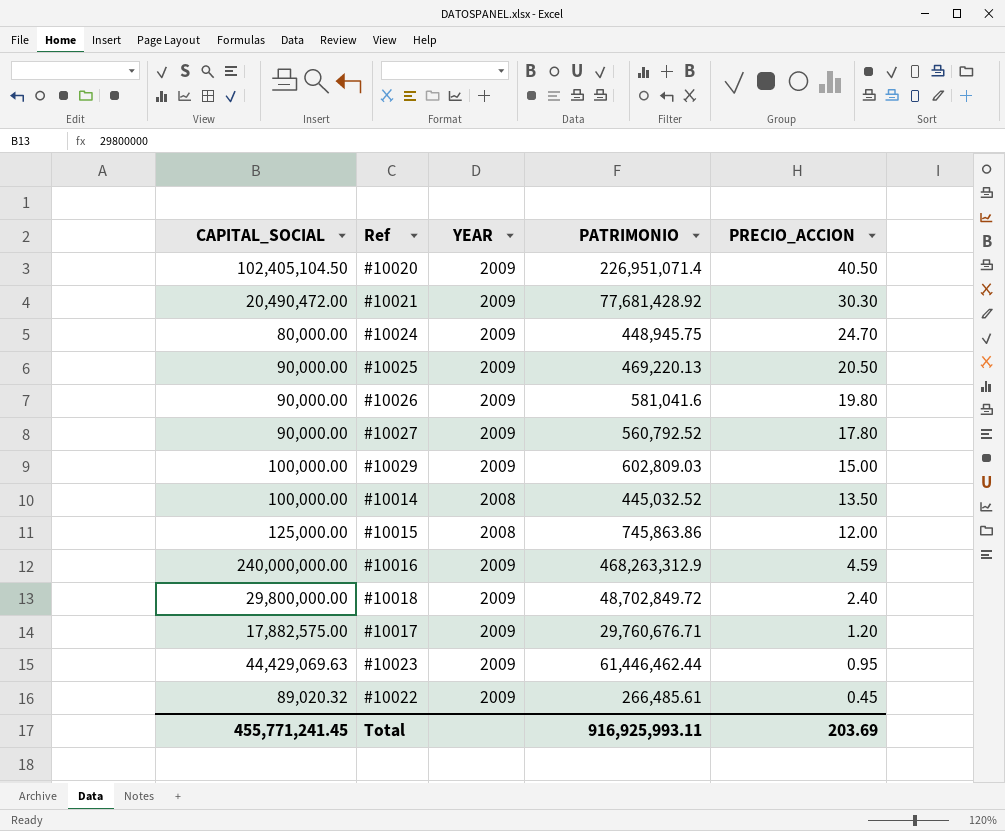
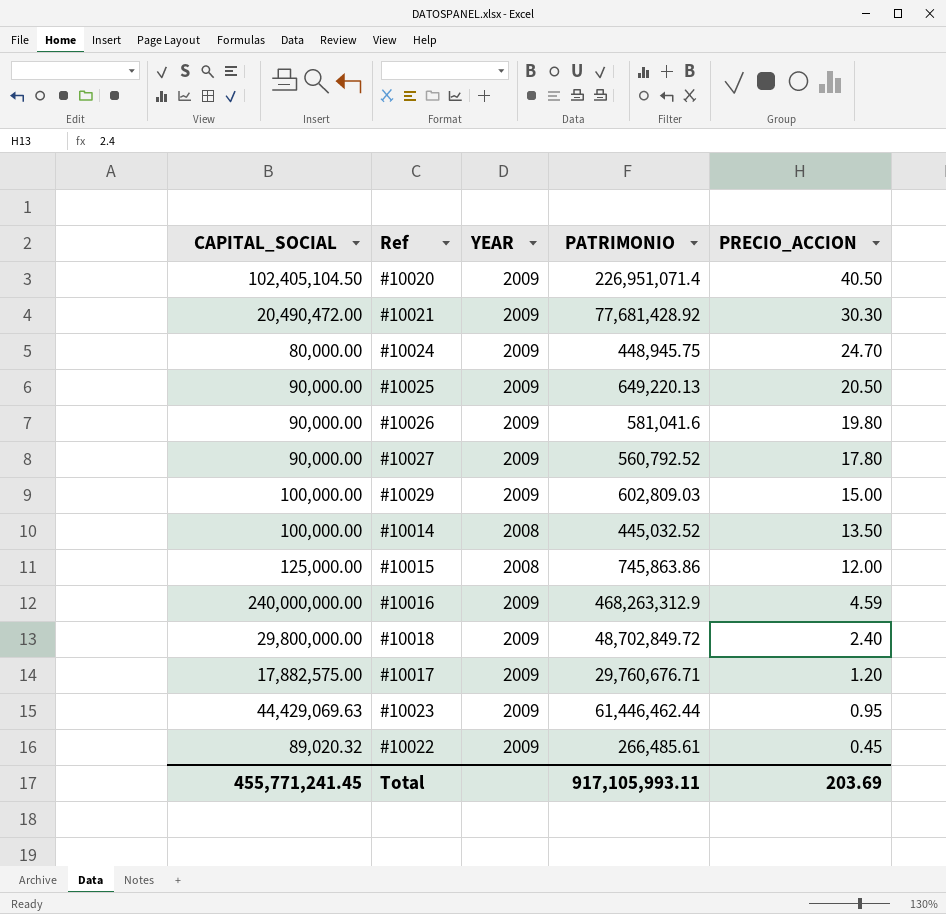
#10025 | PATRIMONIO: 469,220.13 -> 649,220.13
Total | PATRIMONIO: 916,925,993.11 -> 917,105,993.11

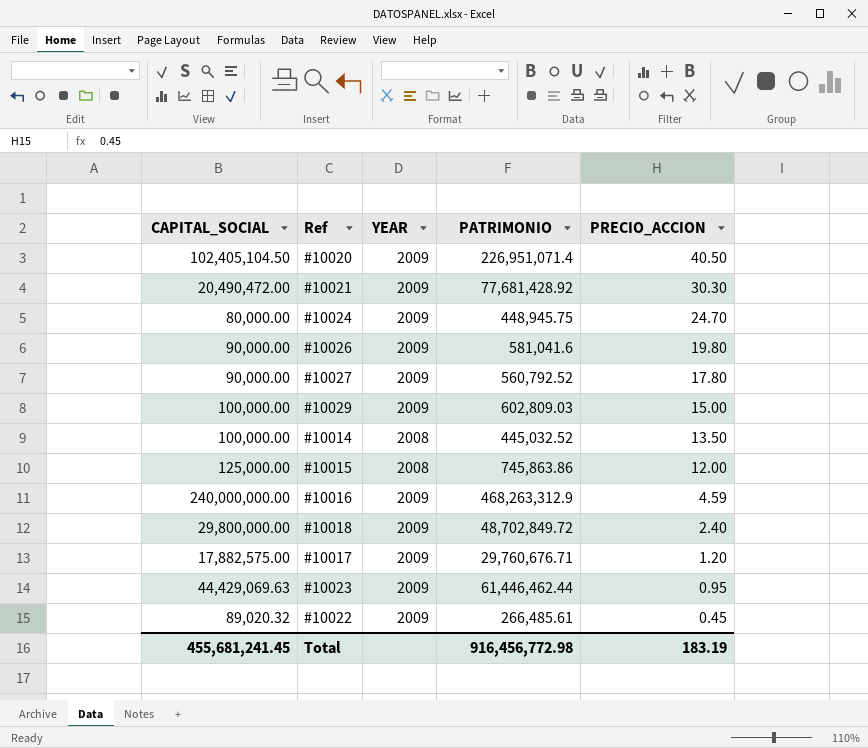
row #10025: 90,000.00 | 2009 | 649,220.13 | 20.50 -> none
Total | CAPITAL_SOCIAL: 455,771,241.45 -> 455,681,241.45
Total | PATRIMONIO: 917,105,993.11 -> 916,456,772.98
Total | PRECIO_ACCION: 203.69 -> 183.19

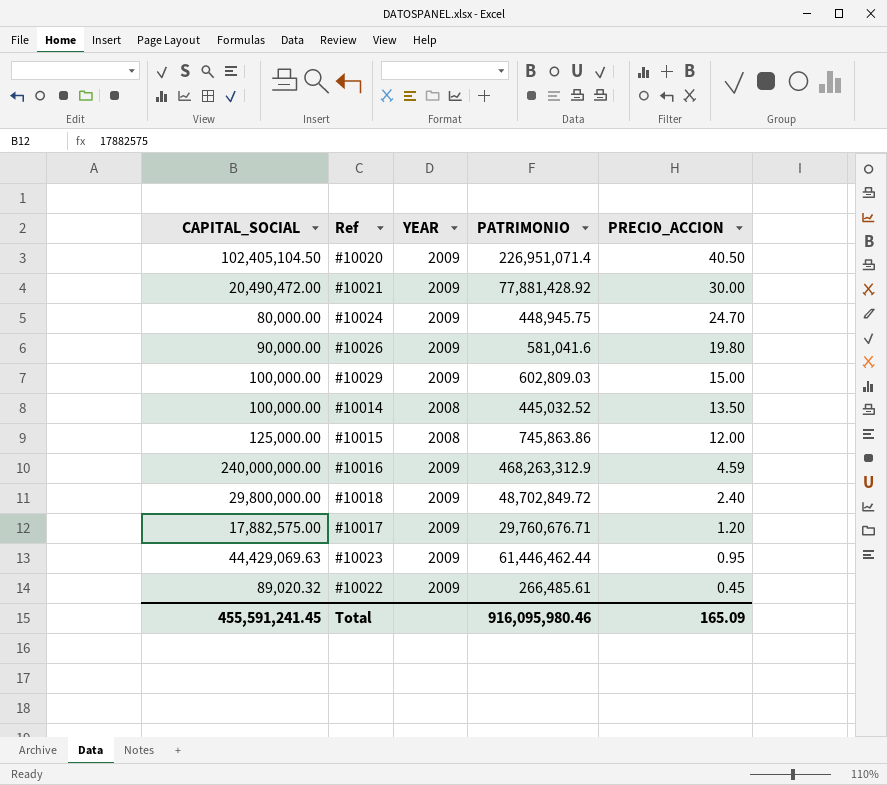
row #10027: 90,000.00 | 2009 | 560,792.52 | 17.80 -> none
#10021 | PATRIMONIO: 77,681,428.92 -> 77,881,428.92
#10021 | PRECIO_ACCION: 30.30 -> 30.00
Total | CAPITAL_SOCIAL: 455,681,241.45 -> 455,591,241.45
Total | PATRIMONIO: 916,456,772.98 -> 916,095,980.46
Total | PRECIO_ACCION: 183.19 -> 165.09

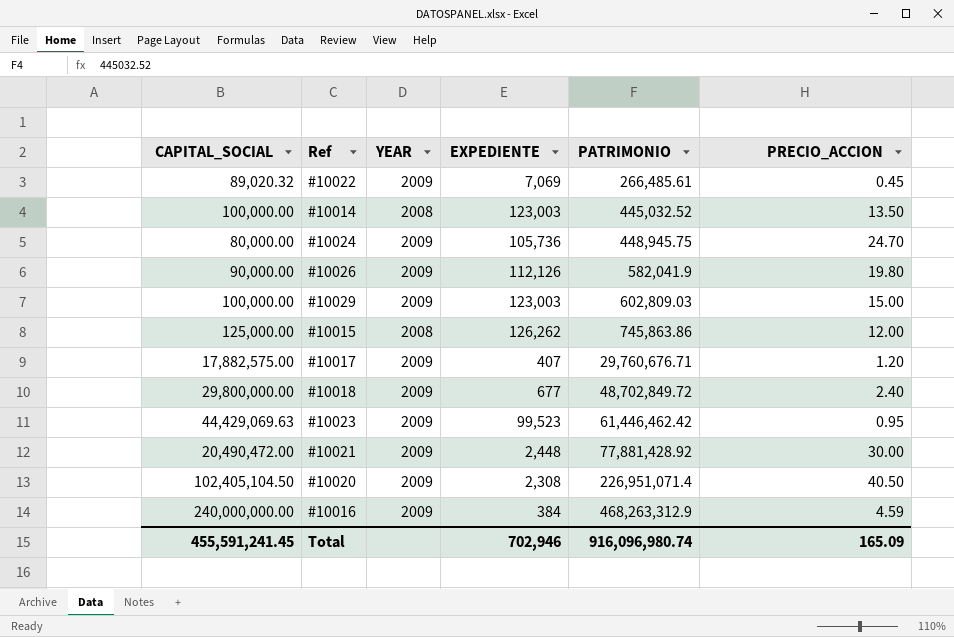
row order: PRECIO_ACCION descending -> PATRIMONIO ascending
column EXPEDIENTE | position: none -> 4
#10026 | PATRIMONIO: 581,041.6 -> 582,041.9
#10023 | PATRIMONIO: 61,446,462.44 -> 61,446,462.42
Total | PATRIMONIO: 916,095,980.46 -> 916,096,980.74

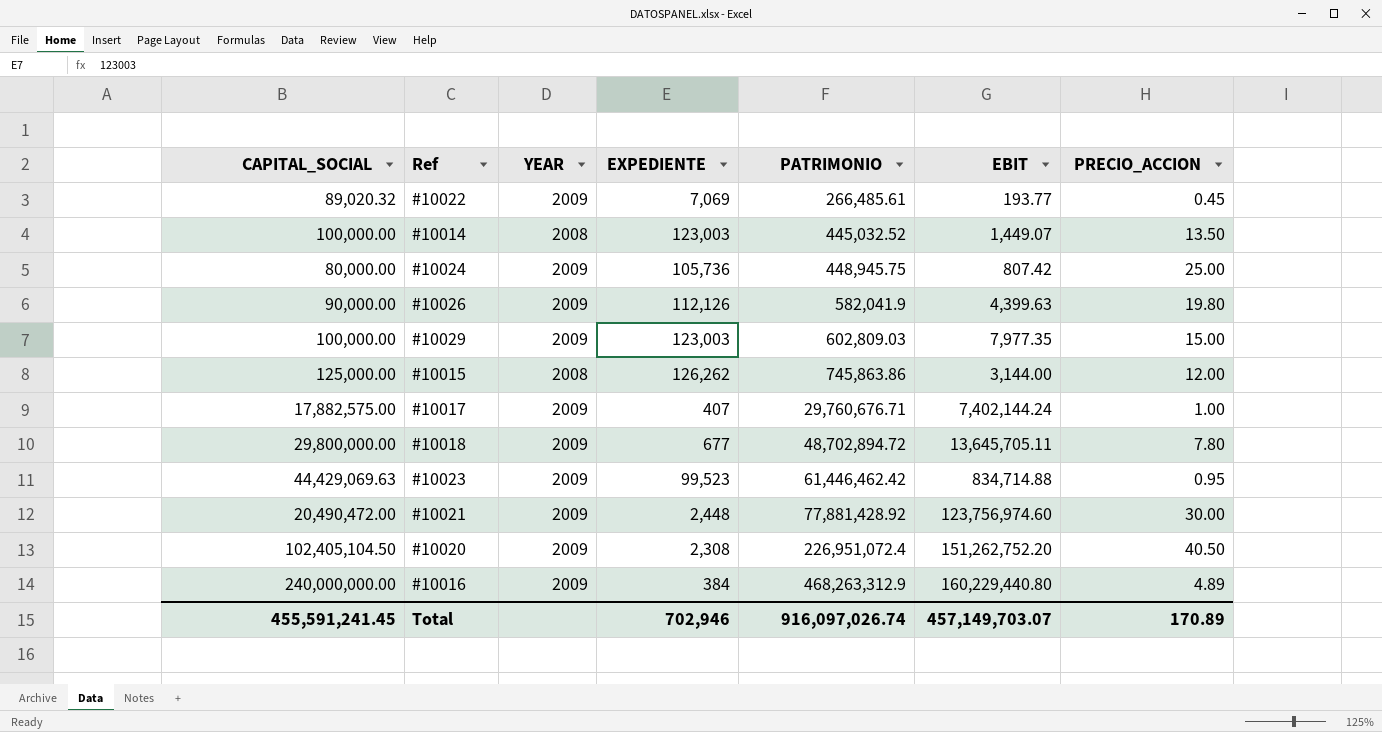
column EBIT | position: none -> 6
#10024 | PRECIO_ACCION: 24.70 -> 25.00
#10017 | PRECIO_ACCION: 1.20 -> 1.00
#10018 | PATRIMONIO: 48,702,849.72 -> 48,702,894.72
#10018 | PRECIO_ACCION: 2.40 -> 7.80
#10020 | PATRIMONIO: 226,951,071.4 -> 226,951,072.4
#10016 | PRECIO_ACCION: 4.59 -> 4.89
Total | PATRIMONIO: 916,096,980.74 -> 916,097,026.74
Total | PRECIO_ACCION: 165.09 -> 170.89

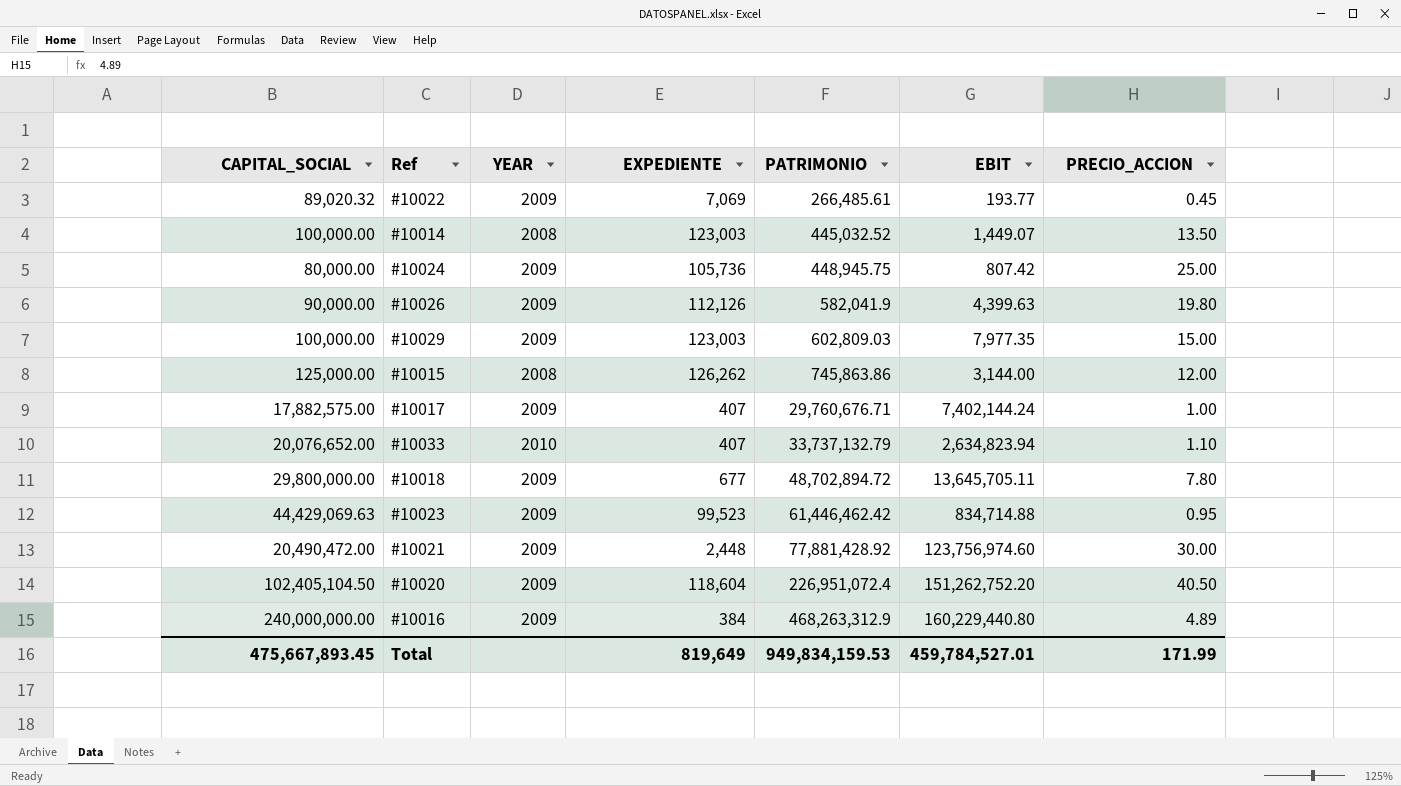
row #10033: none -> 20,076,652.00 | 2010 | 407 | 33,737,132.79 | 2,634,823.94 | 1.10
#10020 | EXPEDIENTE: 2,308 -> 118,604
Total | CAPITAL_SOCIAL: 455,591,241.45 -> 475,667,893.45
Total | EXPEDIENTE: 702,946 -> 819,649
Total | PATRIMONIO: 916,097,026.74 -> 949,834,159.53
Total | EBIT: 457,149,703.07 -> 459,784,527.01
Total | PRECIO_ACCION: 170.89 -> 171.99

